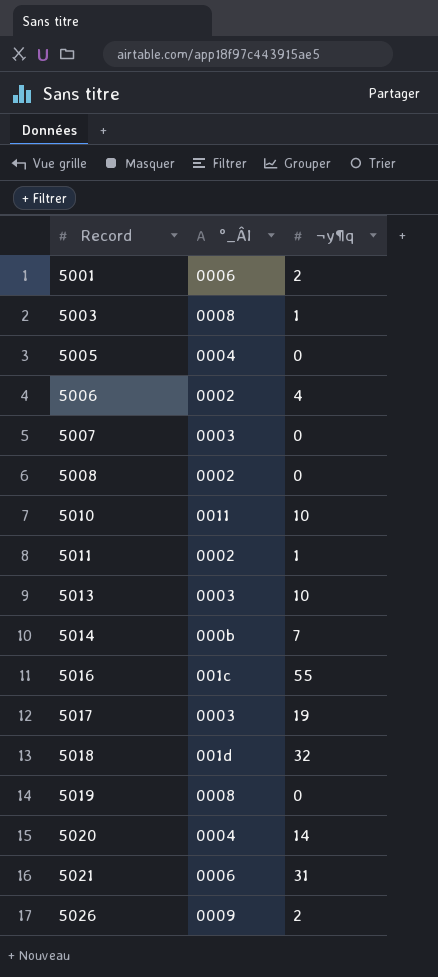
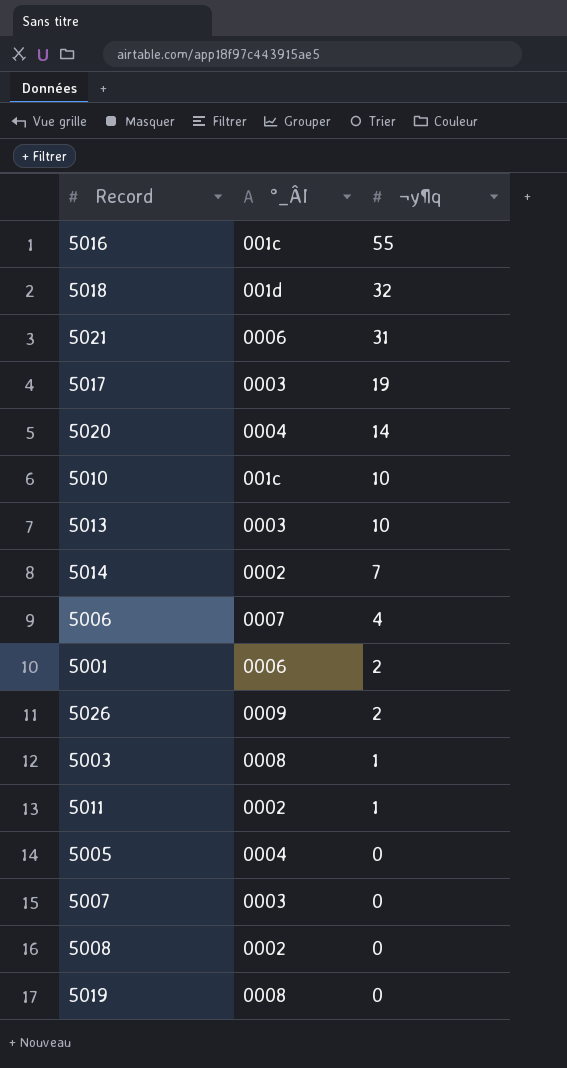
row order: Record ascending -> ¬y¶q descending
5010 | °_ÂI: 0011 -> 001c
5014 | °_ÂI: 000b -> 0002
5006 | °_ÂI: 0002 -> 0007

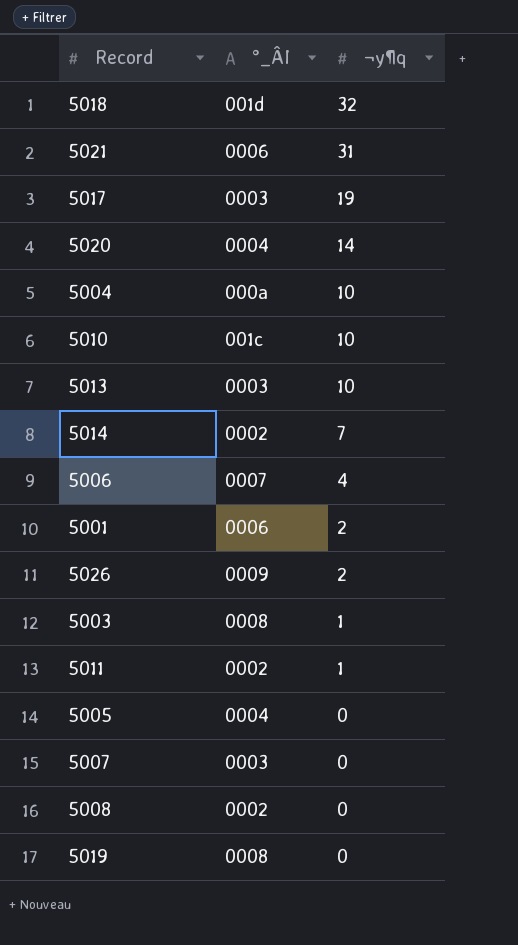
row 5016: 001c | 55 -> none
row 5004: none -> 000a | 10

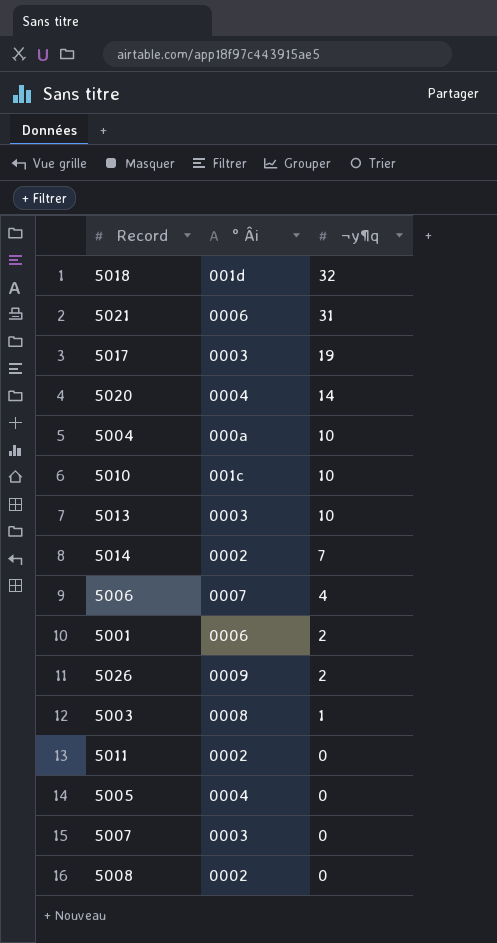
column name: °_ÂI -> ° Âi
row 5019: 0008 | 0 -> none
5011 | ¬y¶q: 1 -> 0

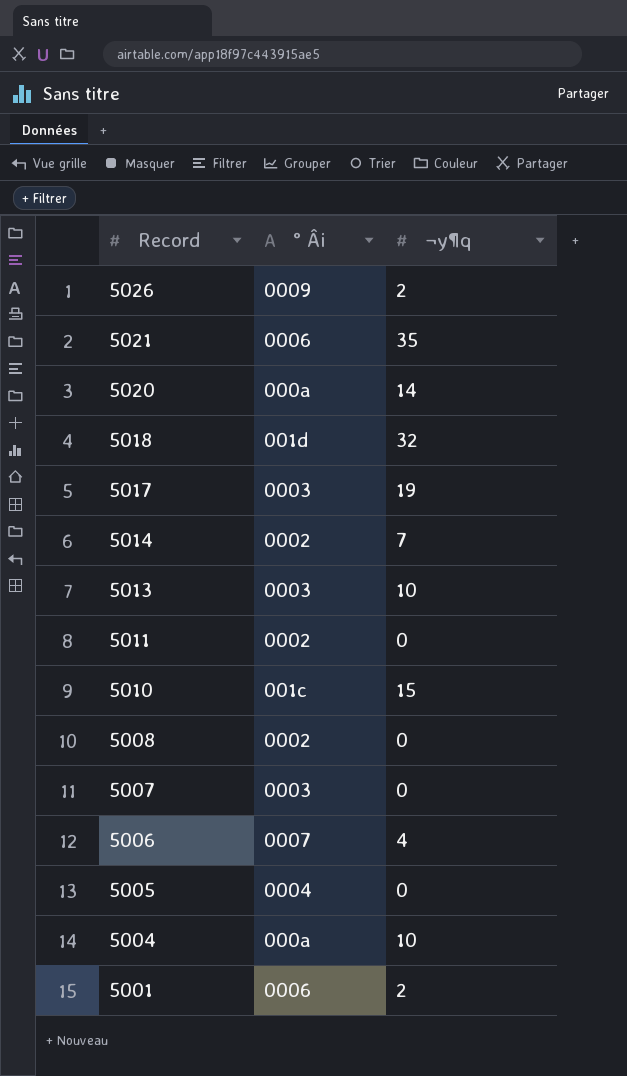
row order: ¬y¶q descending -> Record descending
row 5003: 0008 | 1 -> none
5021 | ¬y¶q: 31 -> 35
5020 | ° Âi: 0004 -> 000a
5010 | ¬y¶q: 10 -> 15

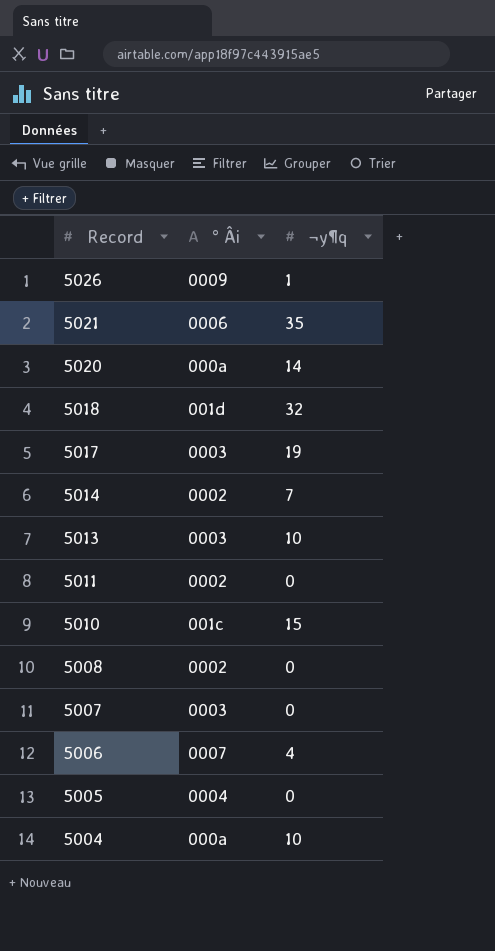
row 5001: 0006 | 2 -> none
5026 | ¬y¶q: 2 -> 1

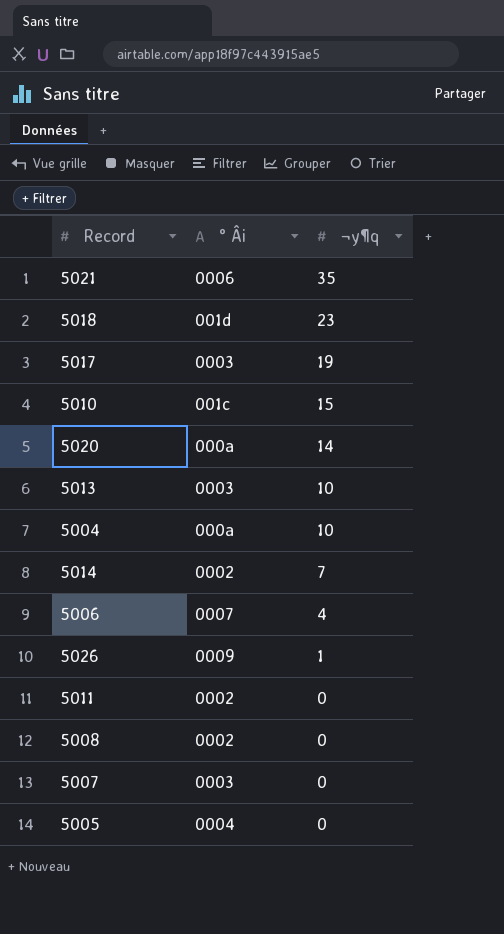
row order: Record descending -> ¬y¶q descending
5018 | ¬y¶q: 32 -> 23

